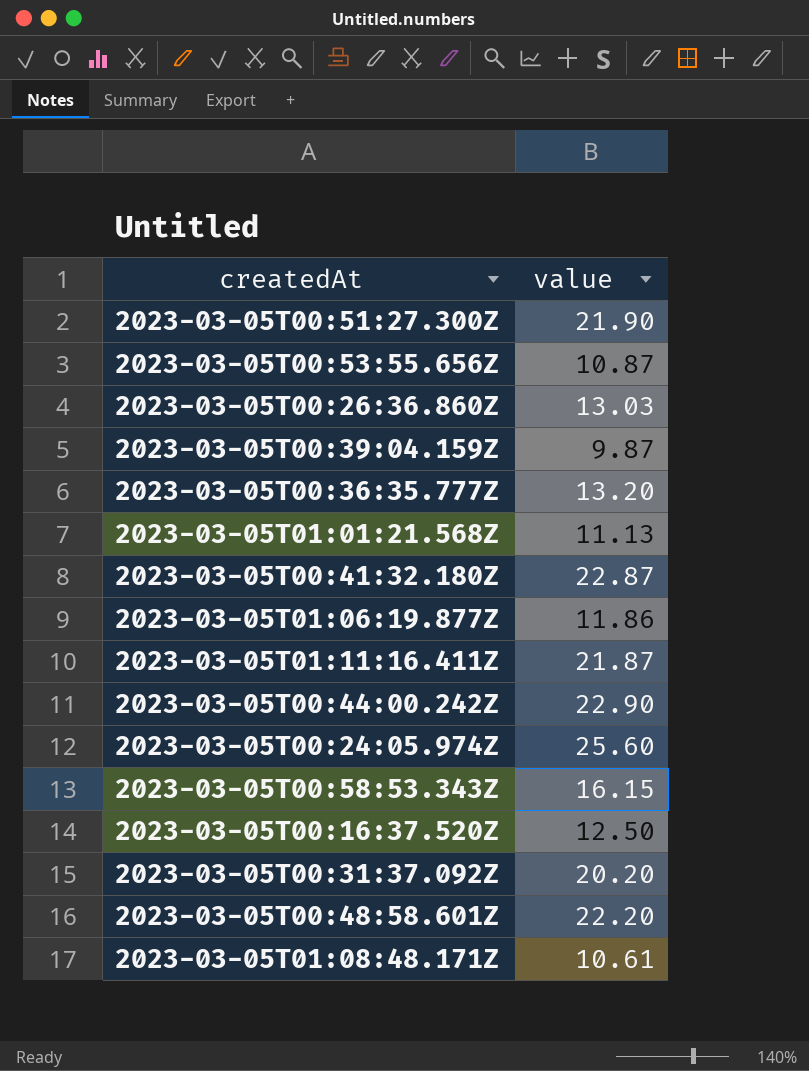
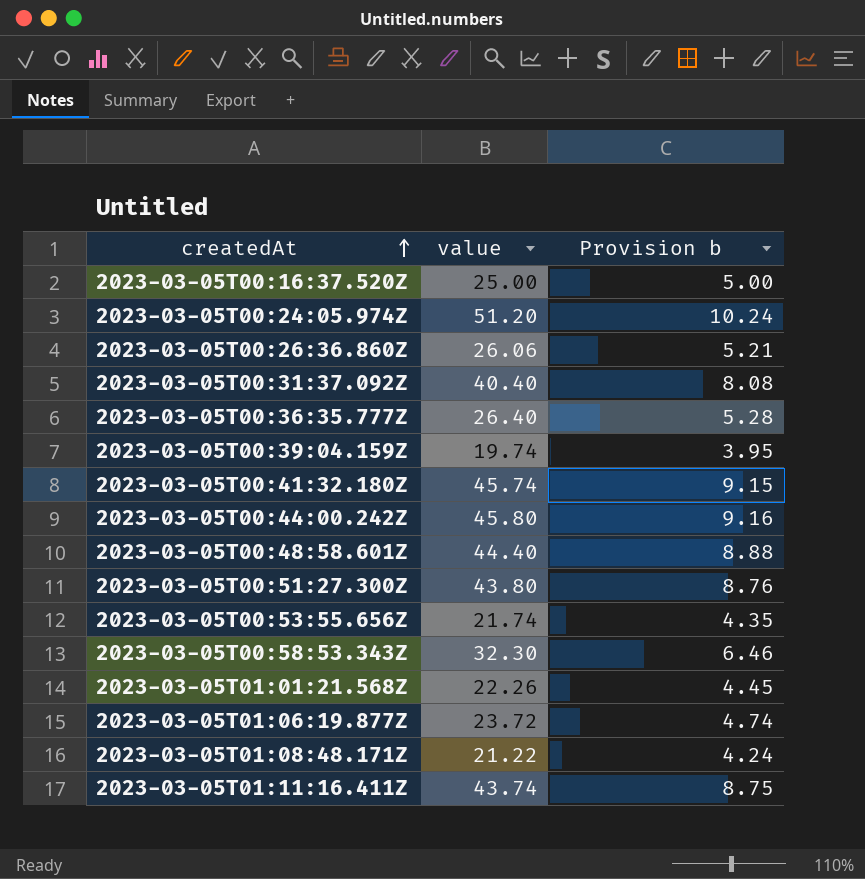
row order: none -> createdAt ascending
column Provision b | formula: none -> [value] * 0.2
2023-03-05T00:16:37.520Z | value: 12.50 -> 25.00
2023-03-05T00:24:05.974Z | value: 25.60 -> 51.20
2023-03-05T00:26:36.860Z | value: 13.03 -> 26.06
2023-03-05T00:31:37.092Z | value: 20.20 -> 40.40
2023-03-05T00:36:35.777Z | value: 13.20 -> 26.40
2023-03-05T00:39:04.159Z | value: 9.87 -> 19.74
2023-03-05T00:41:32.180Z | value: 22.87 -> 45.74
2023-03-05T00:44:00.242Z | value: 22.90 -> 45.80
2023-03-05T00:48:58.601Z | value: 22.20 -> 44.40
2023-03-05T00:51:27.300Z | value: 21.90 -> 43.80
2023-03-05T00:53:55.656Z | value: 10.87 -> 21.74
2023-03-05T00:58:53.343Z | value: 16.15 -> 32.30
2023-03-05T01:01:21.568Z | value: 11.13 -> 22.26
2023-03-05T01:06:19.877Z | value: 11.86 -> 23.72
2023-03-05T01:08:48.171Z | value: 10.61 -> 21.22
2023-03-05T01:11:16.411Z | value: 21.87 -> 43.74

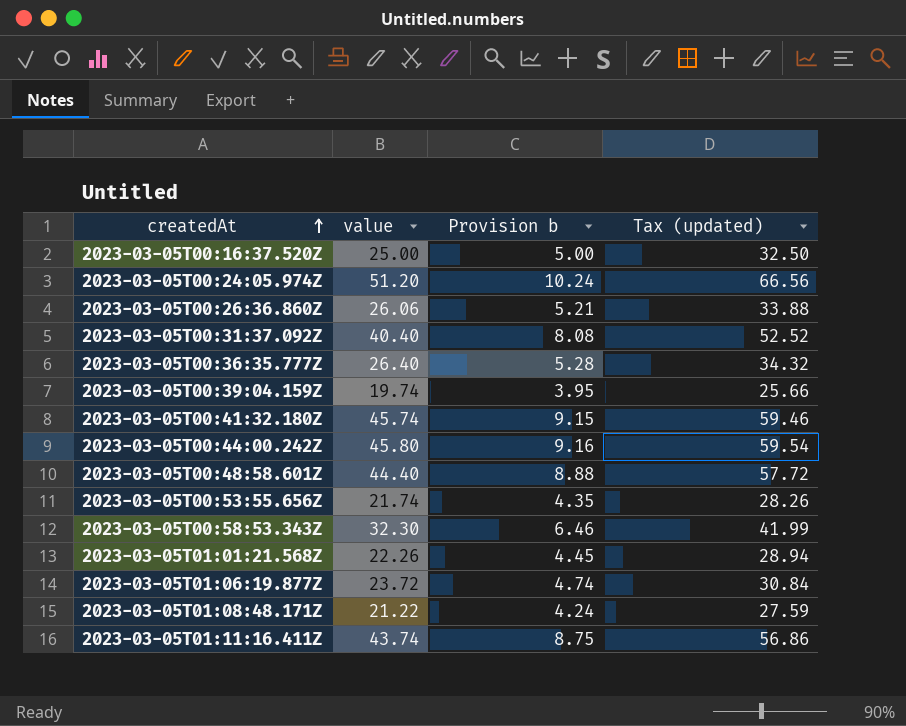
column Tax (updated) | formula: none -> [value] * 1.3
row 2023-03-05T00:51:27.300Z: 43.80 | 8.76 -> none

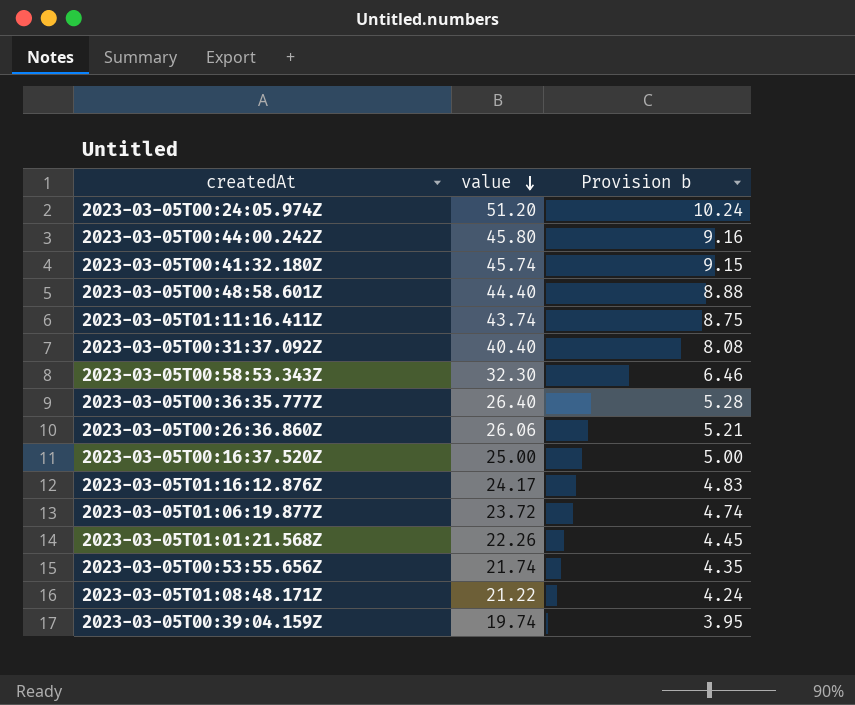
row order: createdAt ascending -> value descending
column Tax (updated) | formula: [value] * 1.3 -> none
row 2023-03-05T01:16:12.876Z: none -> 24.17 | 4.83

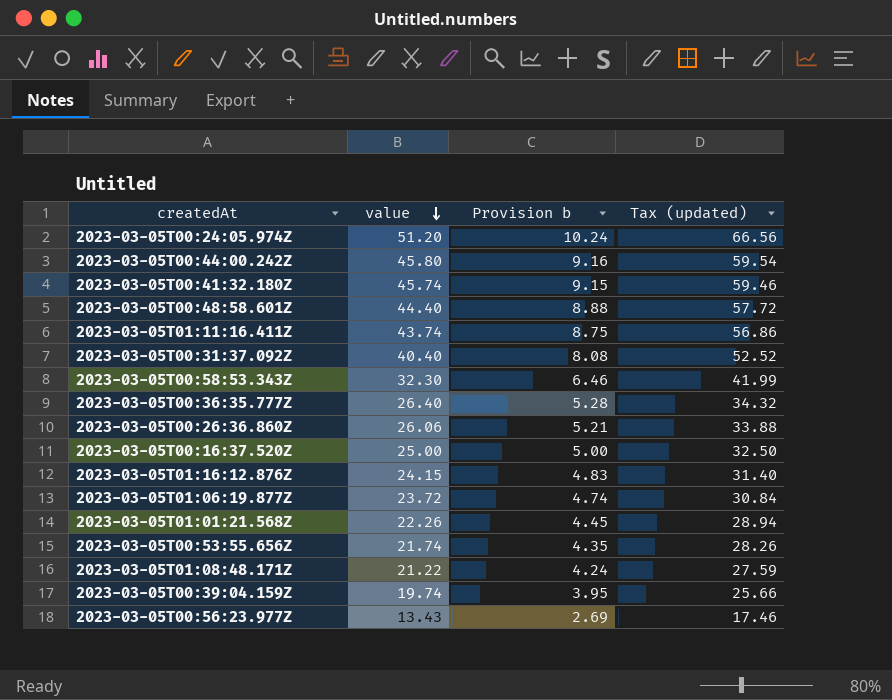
column Tax (updated) | formula: none -> [value] * 1.3
2023-03-05T01:16:12.876Z | value: 24.17 -> 24.15
row 2023-03-05T00:56:23.977Z: none -> 13.43 | 2.69 | 17.46

